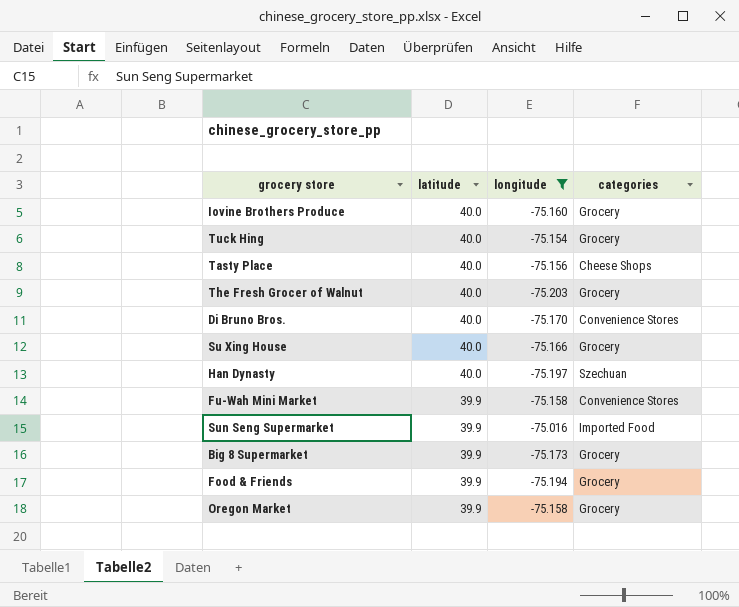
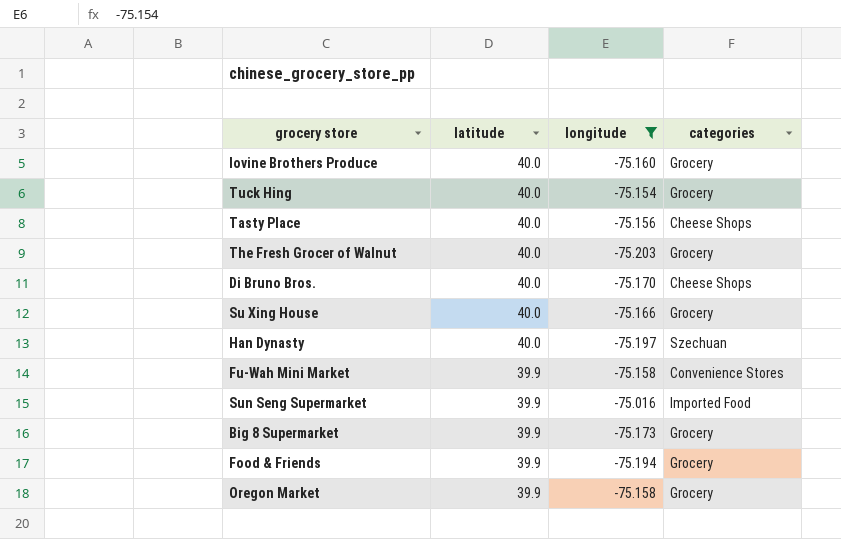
Di Bruno Bros. | categories: Convenience Stores -> Cheese Shops

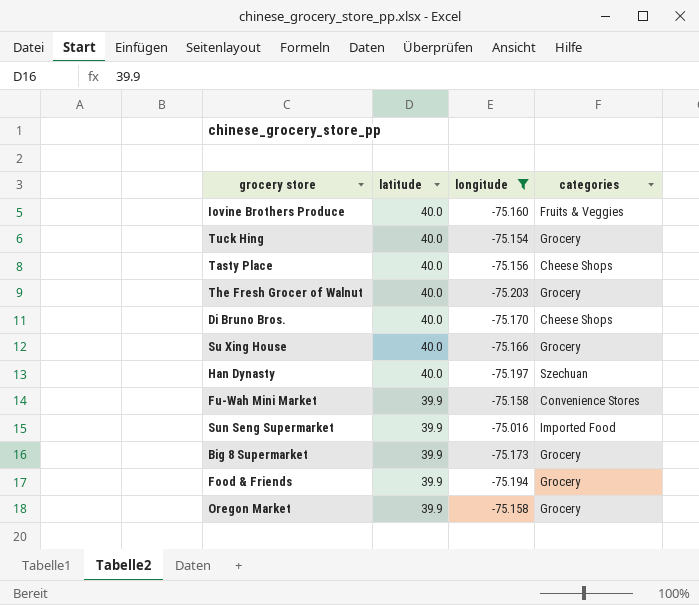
Iovine Brothers Produce | categories: Grocery -> Fruits & Veggies

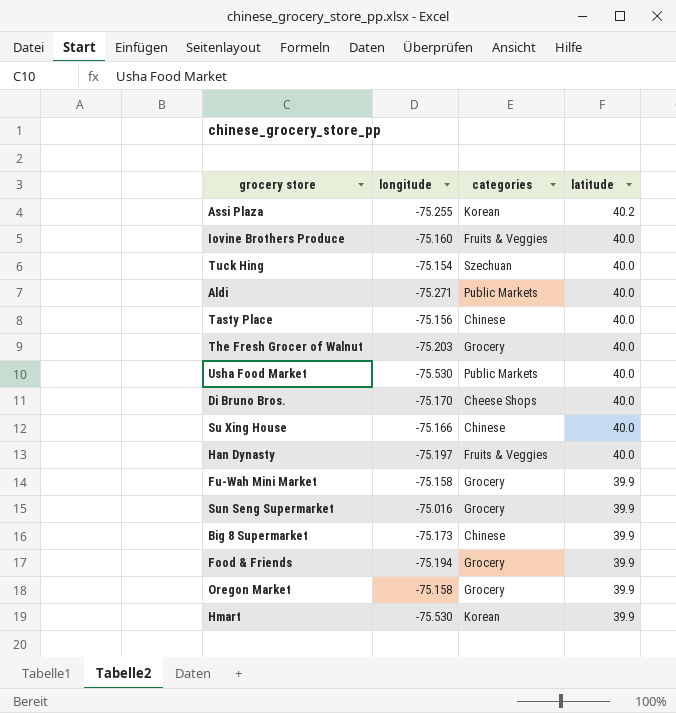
filter: longitude >= -75.203 -> none
column latitude | position: 2 -> 4
Tuck Hing | categories: Grocery -> Szechuan
Tasty Place | categories: Cheese Shops -> Chinese
Su Xing House | categories: Grocery -> Chinese
Han Dynasty | categories: Szechuan -> Fruits & Veggies
Fu-Wah Mini Market | categories: Convenience Stores -> Grocery
Sun Seng Supermarket | categories: Imported Food -> Grocery
Big 8 Supermarket | categories: Grocery -> Chinese

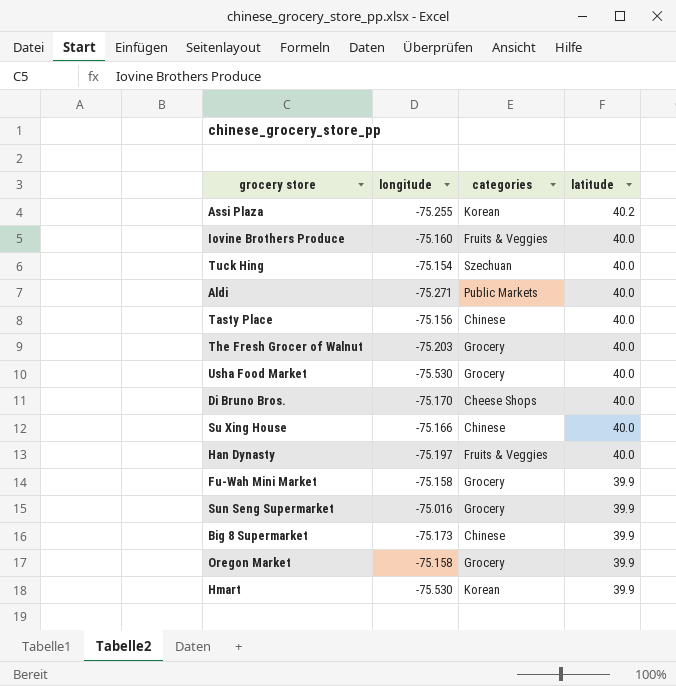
row Food & Friends: -75.194 | Grocery | 39.9 -> none
Usha Food Market | categories: Public Markets -> Grocery

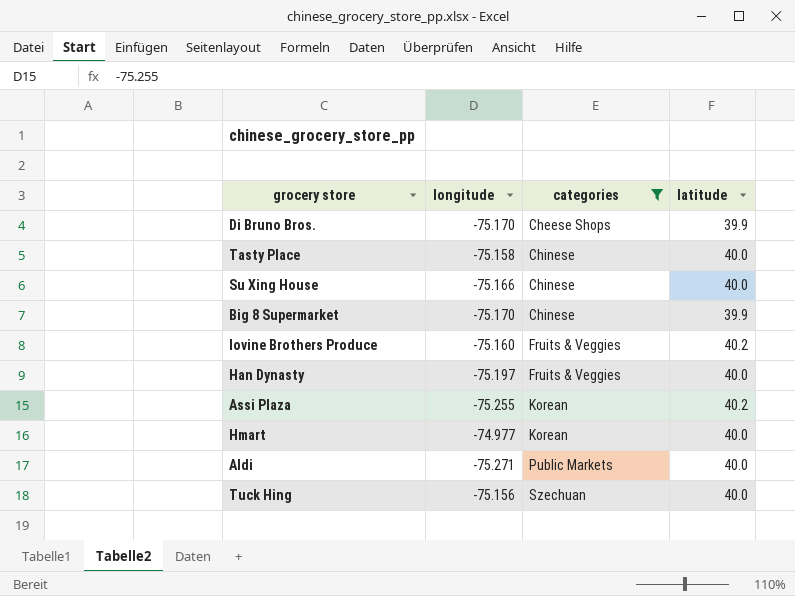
filter: none -> categories != Grocery
row order: latitude descending -> categories ascending
Di Bruno Bros. | latitude: 40.0 -> 39.9
Tasty Place | longitude: -75.156 -> -75.158
Big 8 Supermarket | longitude: -75.173 -> -75.170
Iovine Brothers Produce | latitude: 40.0 -> 40.2
Hmart | longitude: -75.530 -> -74.977
Hmart | latitude: 39.9 -> 40.0
Tuck Hing | longitude: -75.154 -> -75.156

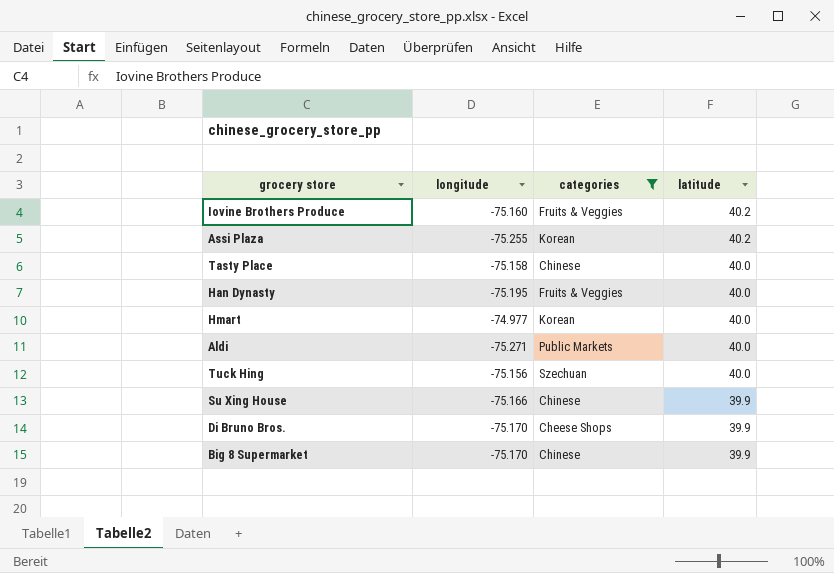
row order: categories ascending -> latitude descending
Han Dynasty | longitude: -75.197 -> -75.195
Su Xing House | latitude: 40.0 -> 39.9

